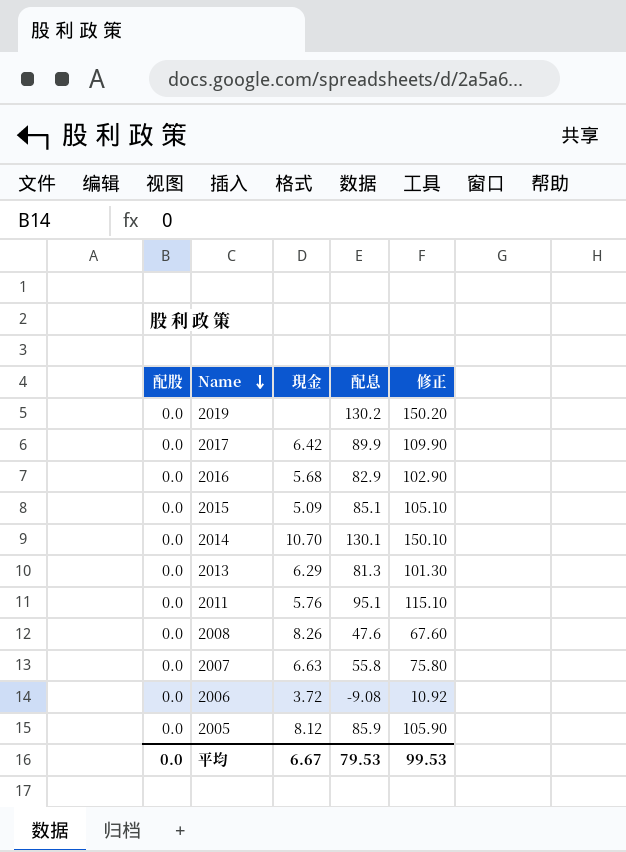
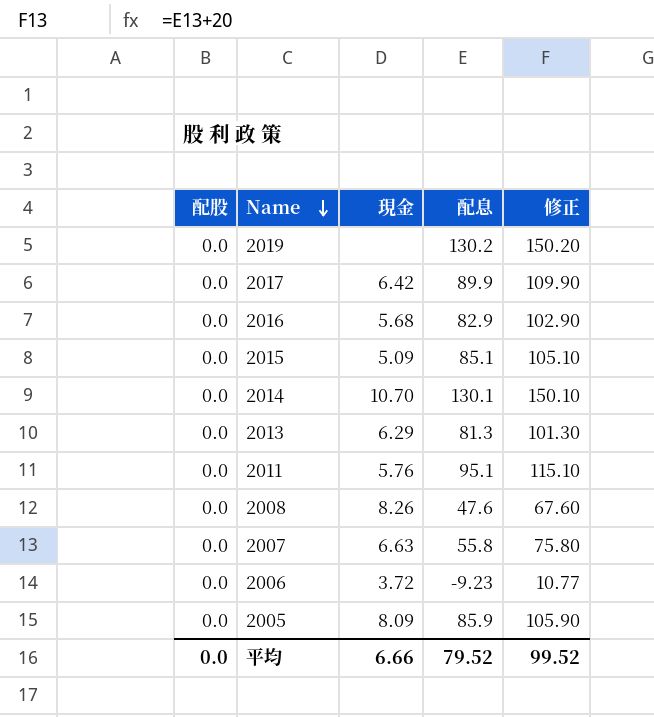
2006 | 配息: -9.08 -> -9.23
2006 | 修正: 10.92 -> 10.77
2005 | 現金: 8.12 -> 8.09
平均 | 現金: 6.67 -> 6.66
平均 | 配息: 79.53 -> 79.52
平均 | 修正: 99.53 -> 99.52

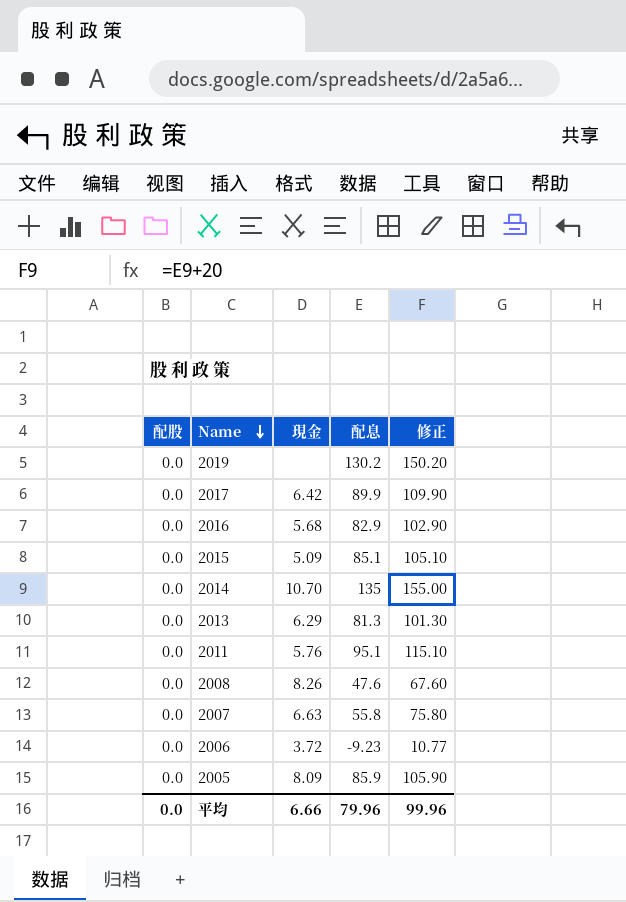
2014 | 配息: 130.1 -> 135
2014 | 修正: 150.10 -> 155.00
平均 | 配息: 79.52 -> 79.96
平均 | 修正: 99.52 -> 99.96

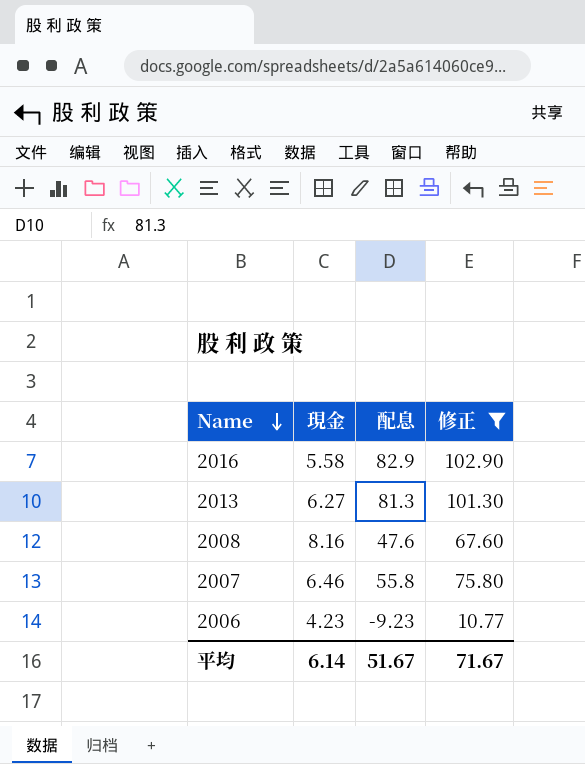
filter: none -> 修正 <= 102.90
column 配股 | position: 1 -> none
2016 | 現金: 5.68 -> 5.58
2013 | 現金: 6.29 -> 6.27
2008 | 現金: 8.26 -> 8.16
2007 | 現金: 6.63 -> 6.46
2006 | 現金: 3.72 -> 4.23
平均 | 現金: 6.66 -> 6.14
平均 | 配息: 79.96 -> 51.67
平均 | 修正: 99.96 -> 71.67

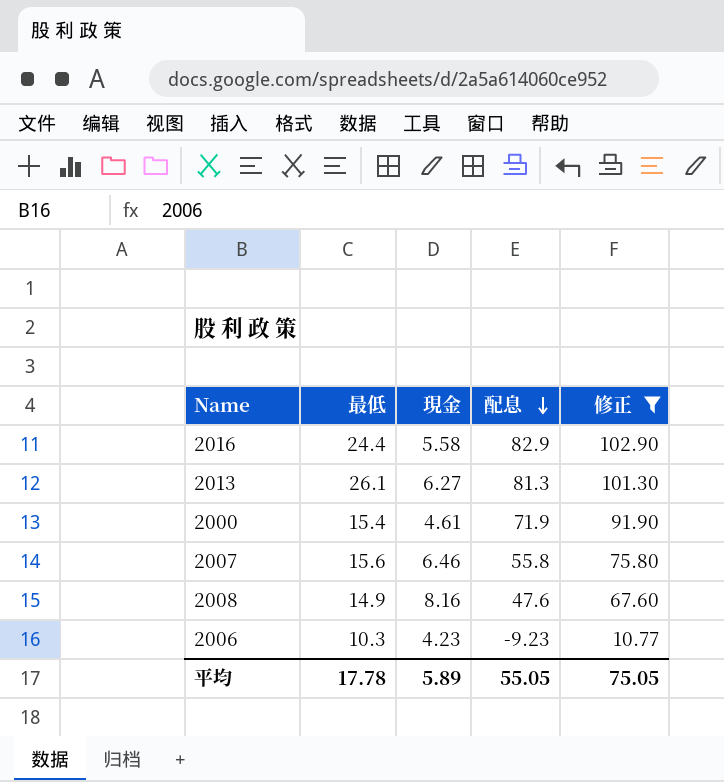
row order: Name descending -> 配息 descending
column 最低 | position: none -> 2
row 2000: none -> 15.4 | 4.61 | 71.9 | 91.90
平均 | 現金: 6.14 -> 5.89
平均 | 配息: 51.67 -> 55.05
平均 | 修正: 71.67 -> 75.05

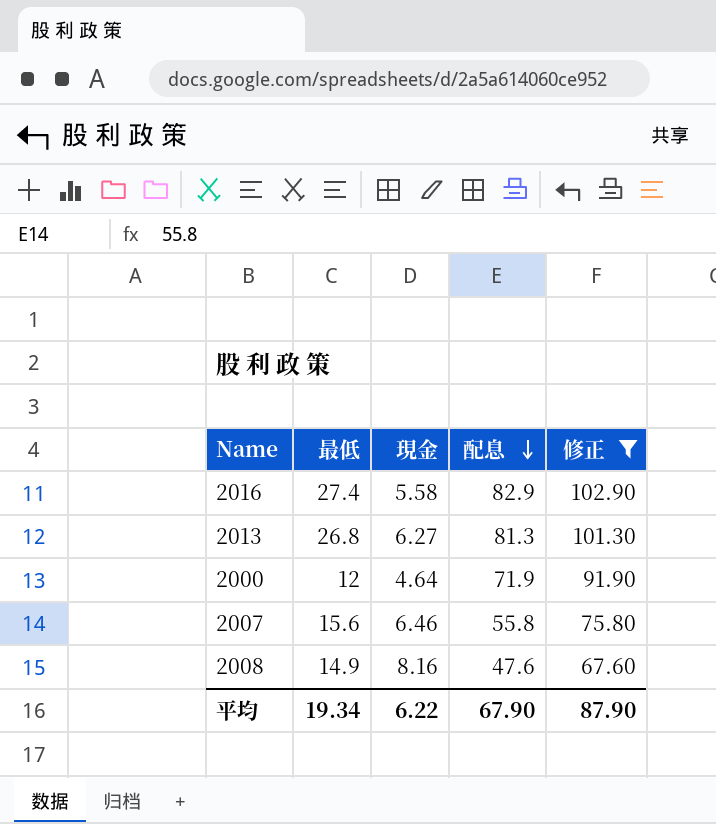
row 2006: 10.3 | 4.23 | -9.23 | 10.77 -> none
2016 | 最低: 24.4 -> 27.4
2013 | 最低: 26.1 -> 26.8
2000 | 最低: 15.4 -> 12
2000 | 現金: 4.61 -> 4.64
平均 | 最低: 17.78 -> 19.34
平均 | 現金: 5.89 -> 6.22
平均 | 配息: 55.05 -> 67.90
平均 | 修正: 75.05 -> 87.90

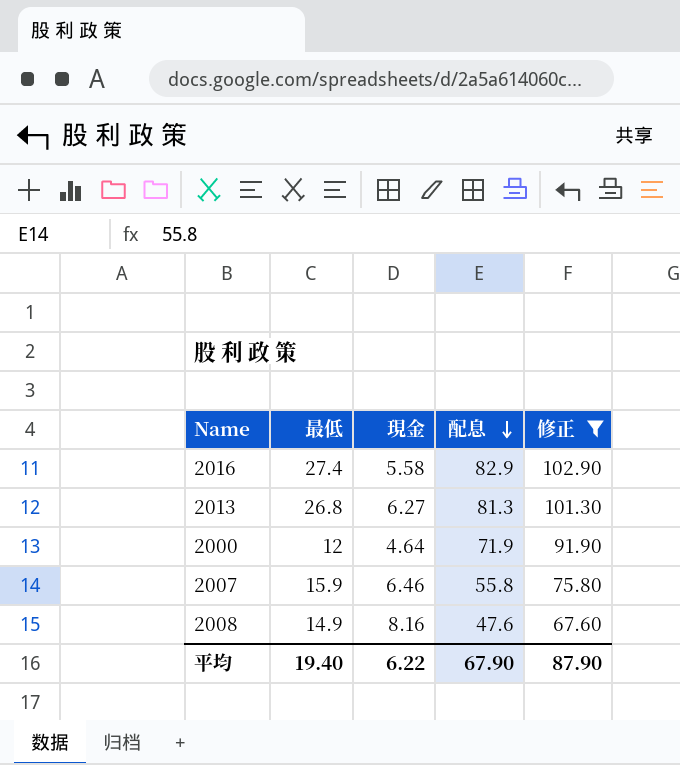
2007 | 最低: 15.6 -> 15.9
平均 | 最低: 19.34 -> 19.40

